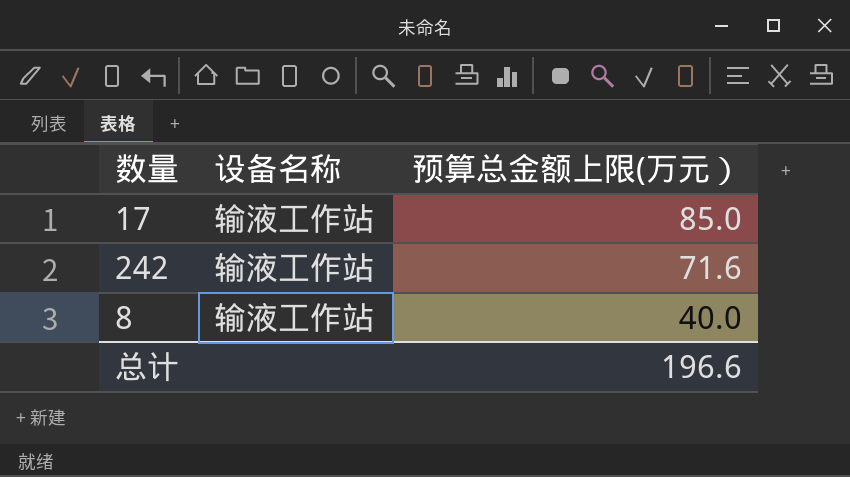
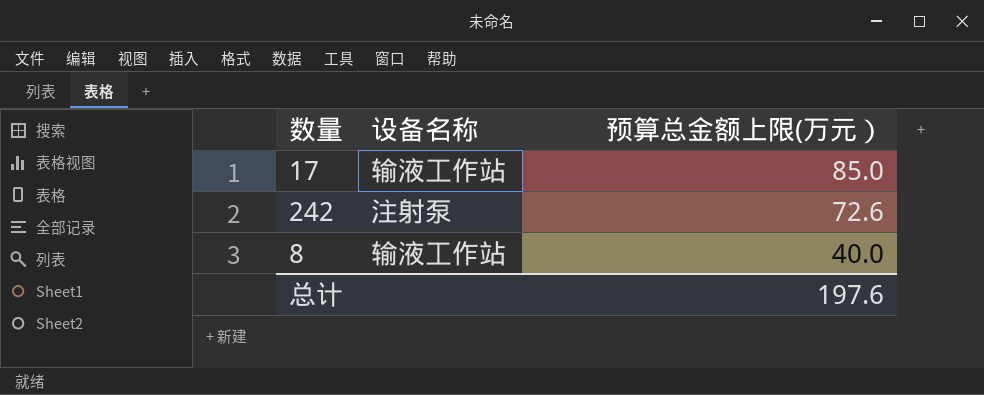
242 | 设备名称: 输液工作站 -> 注射泵
242 | 预算总金额上限(万元）: 71.6 -> 72.6
总计 | 预算总金额上限(万元）: 196.6 -> 197.6

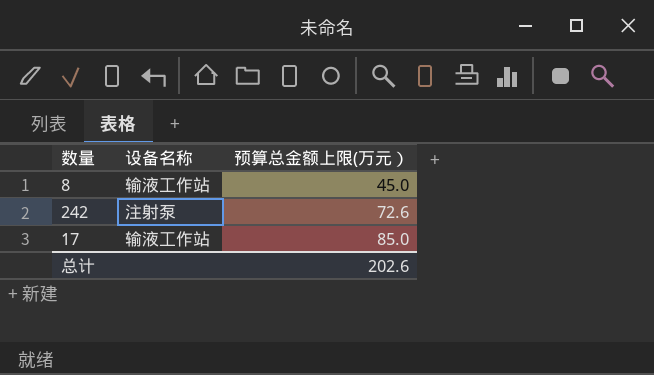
row order: 预算总金额上限(万元） descending -> 预算总金额上限(万元） ascending
8 | 预算总金额上限(万元）: 40.0 -> 45.0
总计 | 预算总金额上限(万元）: 197.6 -> 202.6

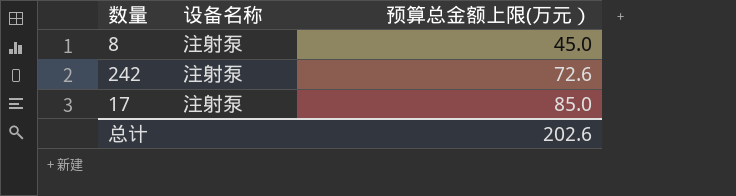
8 | 设备名称: 输液工作站 -> 注射泵
17 | 设备名称: 输液工作站 -> 注射泵

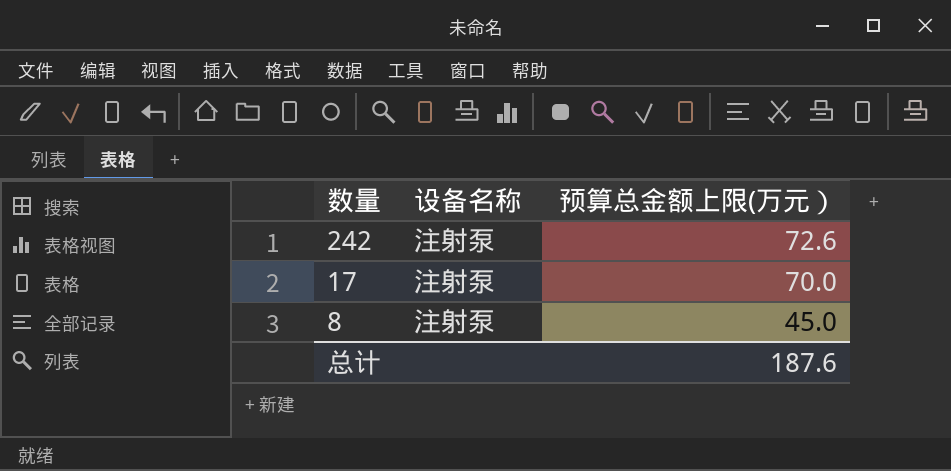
row order: 预算总金额上限(万元） ascending -> 数量 descending
17 | 预算总金额上限(万元）: 85.0 -> 70.0
总计 | 预算总金额上限(万元）: 202.6 -> 187.6

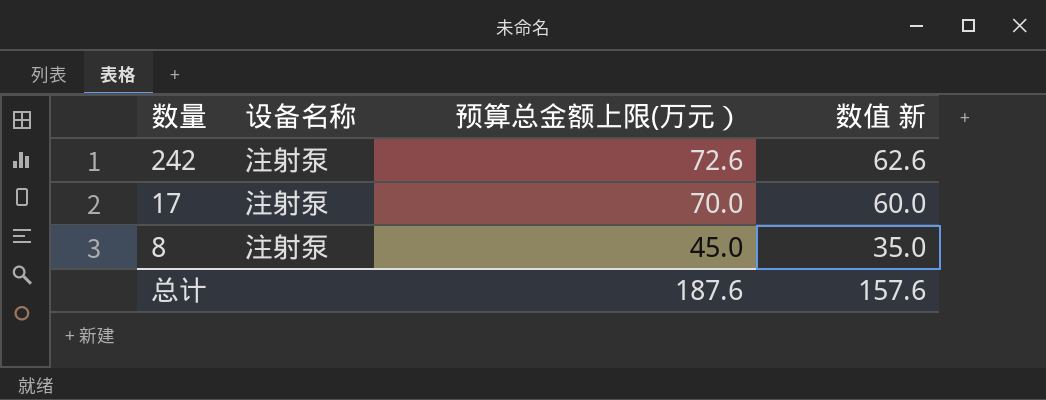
column 数值 新 | formula: none -> [预算总金额上限(万元）] - 10

